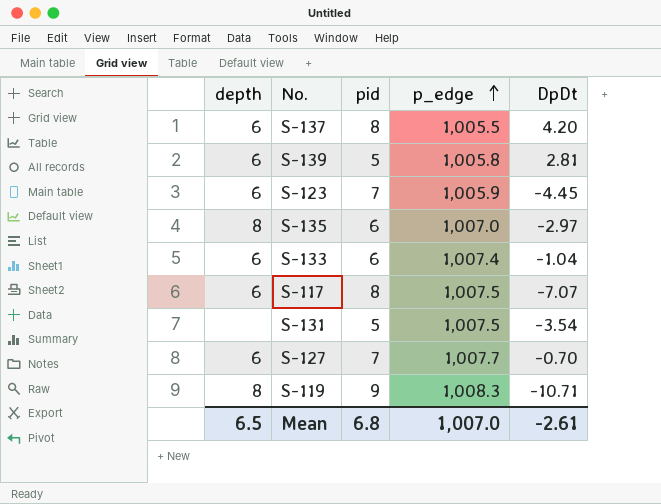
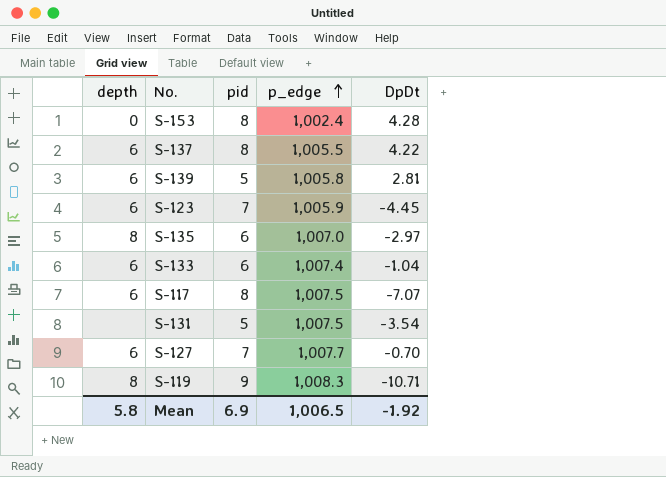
row S-153: none -> 0 | 8 | 1,002.4 | 4.28
S-137 | DpDt: 4.20 -> 4.22
Mean | depth: 6.5 -> 5.8
Mean | pid: 6.8 -> 6.9
Mean | p_edge: 1,007.0 -> 1,006.5
Mean | DpDt: -2.61 -> -1.92

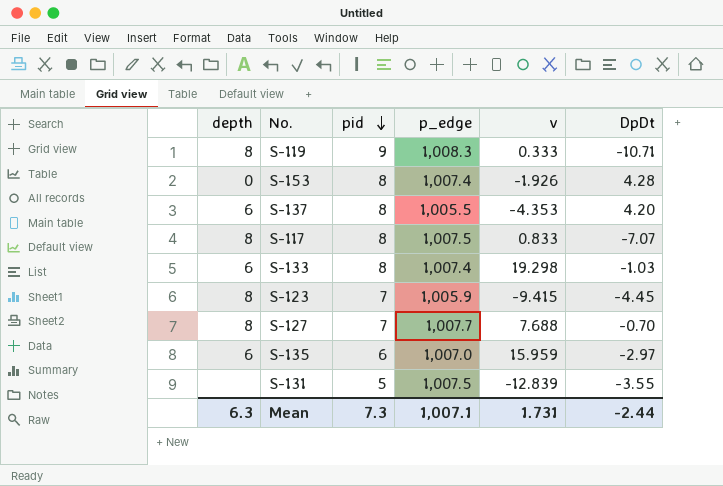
row order: p_edge ascending -> pid descending
column v | position: none -> 5
row S-139: 6 | 5 | 1,005.8 | 2.81 -> none
S-153 | p_edge: 1,002.4 -> 1,007.4
S-137 | DpDt: 4.22 -> 4.20
S-117 | depth: 6 -> 8
S-133 | pid: 6 -> 8
S-133 | DpDt: -1.04 -> -1.03
S-123 | depth: 6 -> 8
S-127 | depth: 6 -> 8
S-135 | depth: 8 -> 6
S-131 | DpDt: -3.54 -> -3.55
Mean | depth: 5.8 -> 6.3
Mean | pid: 6.9 -> 7.3
Mean | p_edge: 1,006.5 -> 1,007.1
Mean | DpDt: -1.92 -> -2.44

